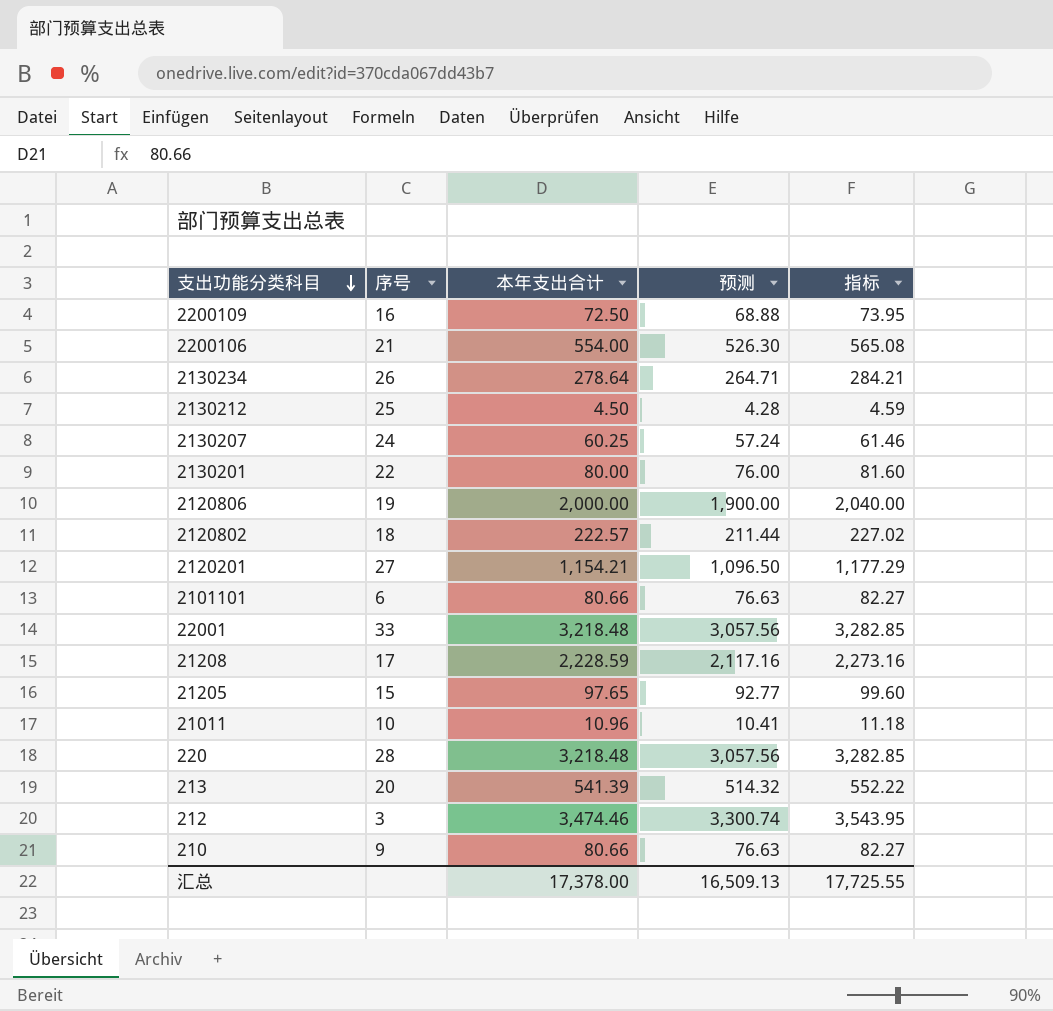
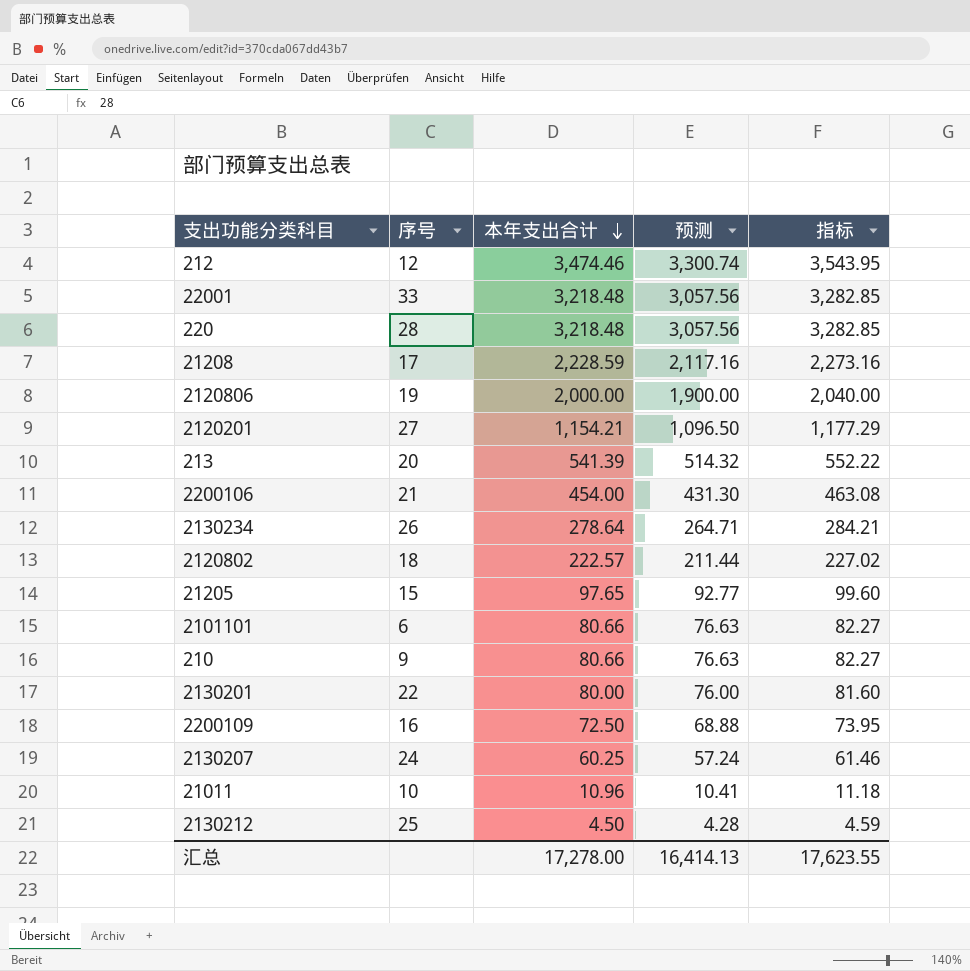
row order: 支出功能分类科目 descending -> 本年支出合计 descending
212 | 序号: 3 -> 12
2200106 | 本年支出合计: 554.00 -> 454.00
2200106 | 预测: 526.30 -> 431.30
2200106 | 指标: 565.08 -> 463.08
汇总 | 本年支出合计: 17,378.00 -> 17,278.00
汇总 | 预测: 16,509.13 -> 16,414.13
汇总 | 指标: 17,725.55 -> 17,623.55

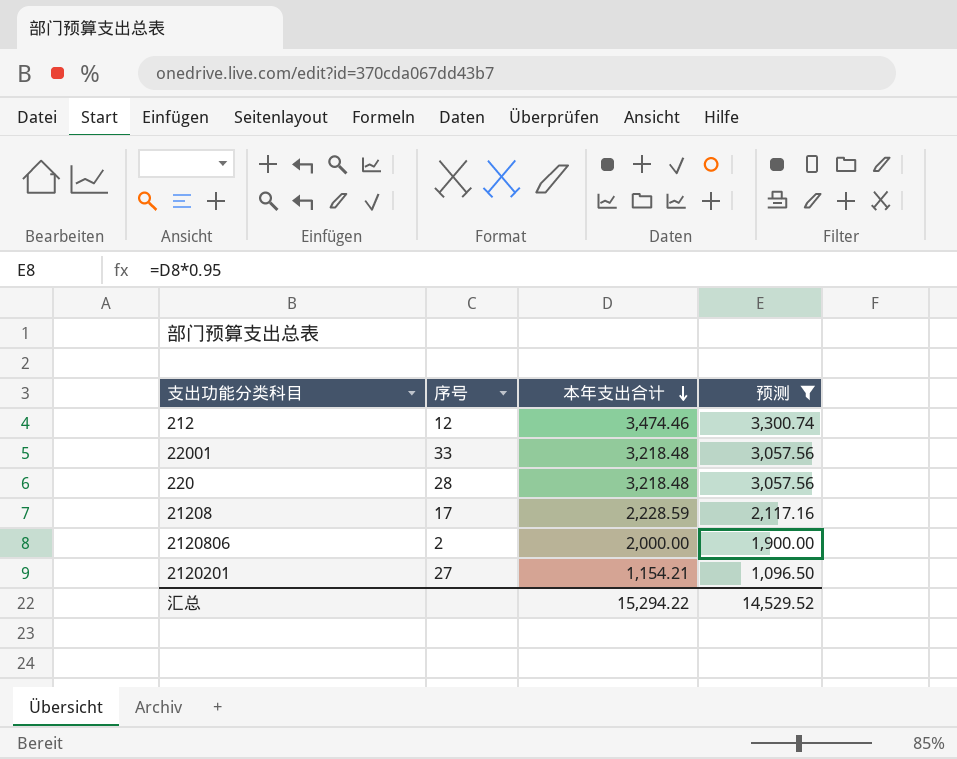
filter: none -> 预测 >= 1,096.50
column 指标 | formula: [本年支出合计] * 1.02 -> none
2120806 | 序号: 19 -> 2
汇总 | 本年支出合计: 17,278.00 -> 15,294.22
汇总 | 预测: 16,414.13 -> 14,529.52

